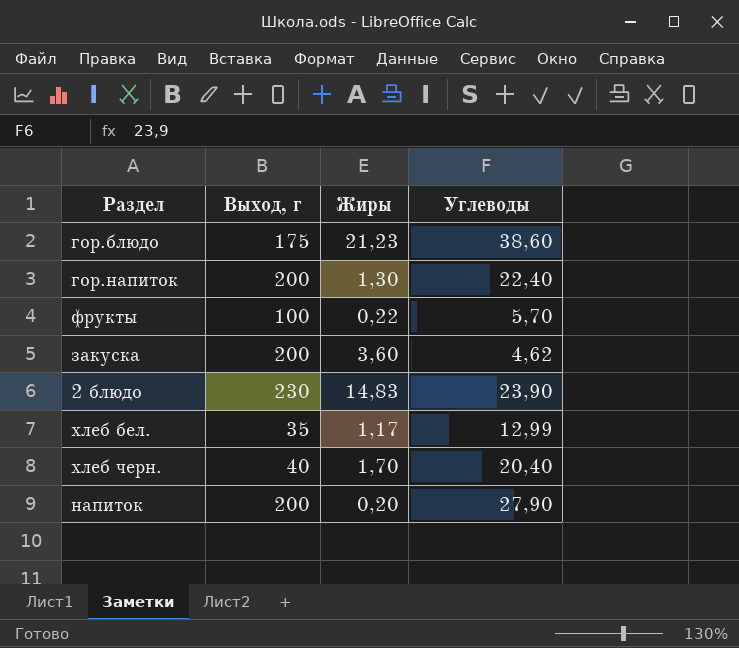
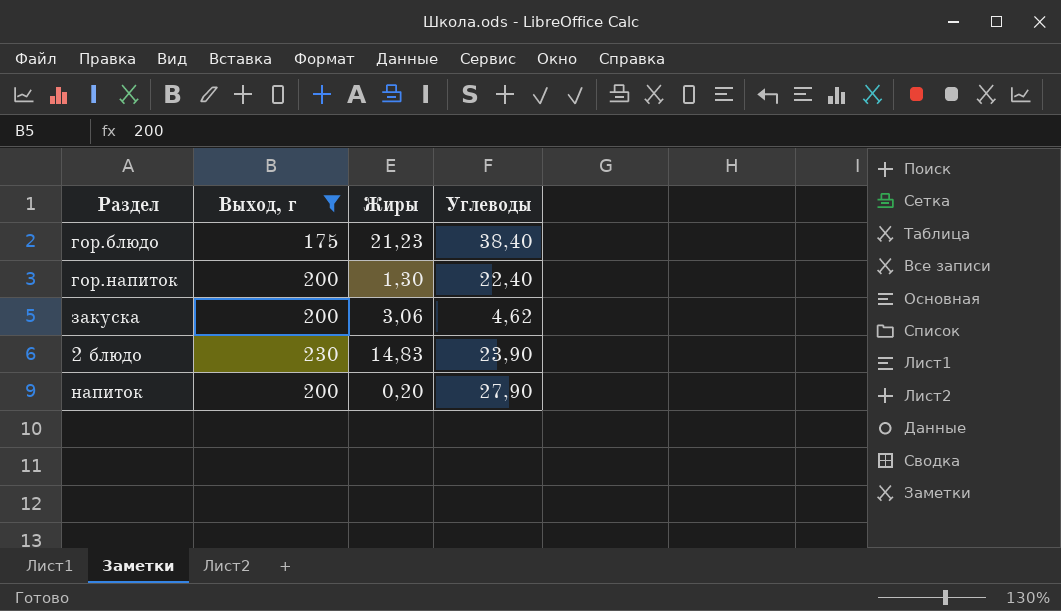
filter: none -> Выход, г >= 175
гор.блюдо | Углеводы: 38,60 -> 38,40
закуска | Жиры: 3,60 -> 3,06

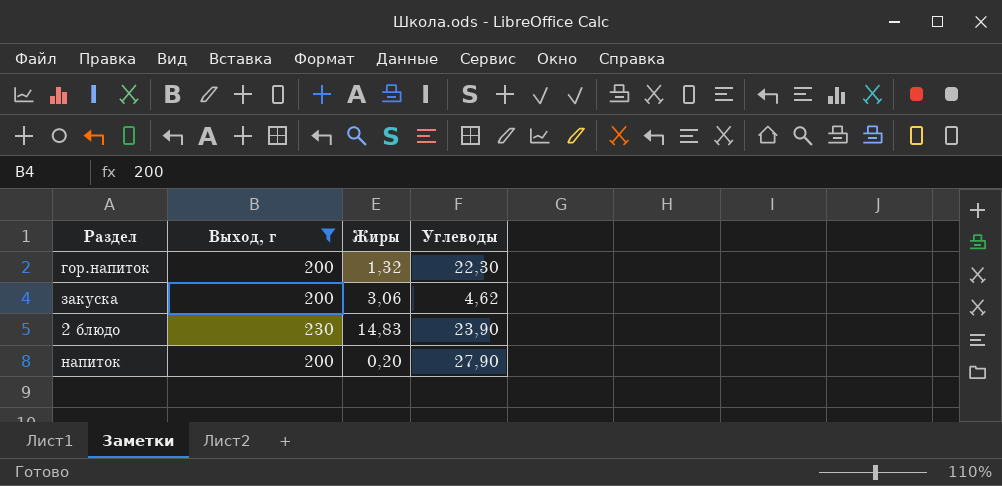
row гор.блюдо: 175 | 21,23 | 38,40 -> none
гор.напиток | Жиры: 1,30 -> 1,32
гор.напиток | Углеводы: 22,40 -> 22,30

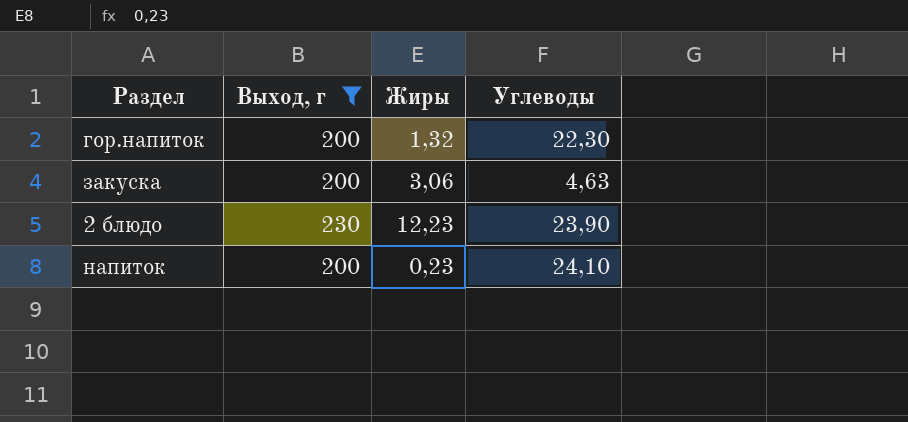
закуска | Углеводы: 4,62 -> 4,63
2 блюдо | Жиры: 14,83 -> 12,23
напиток | Жиры: 0,20 -> 0,23
напиток | Углеводы: 27,90 -> 24,10

